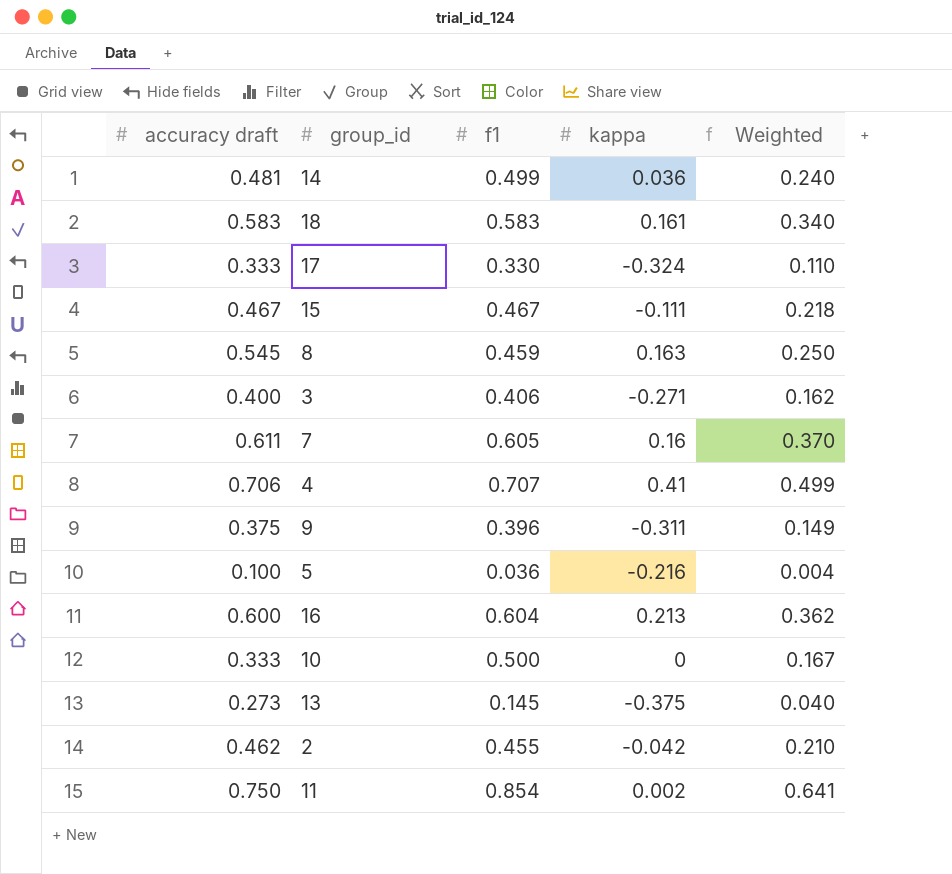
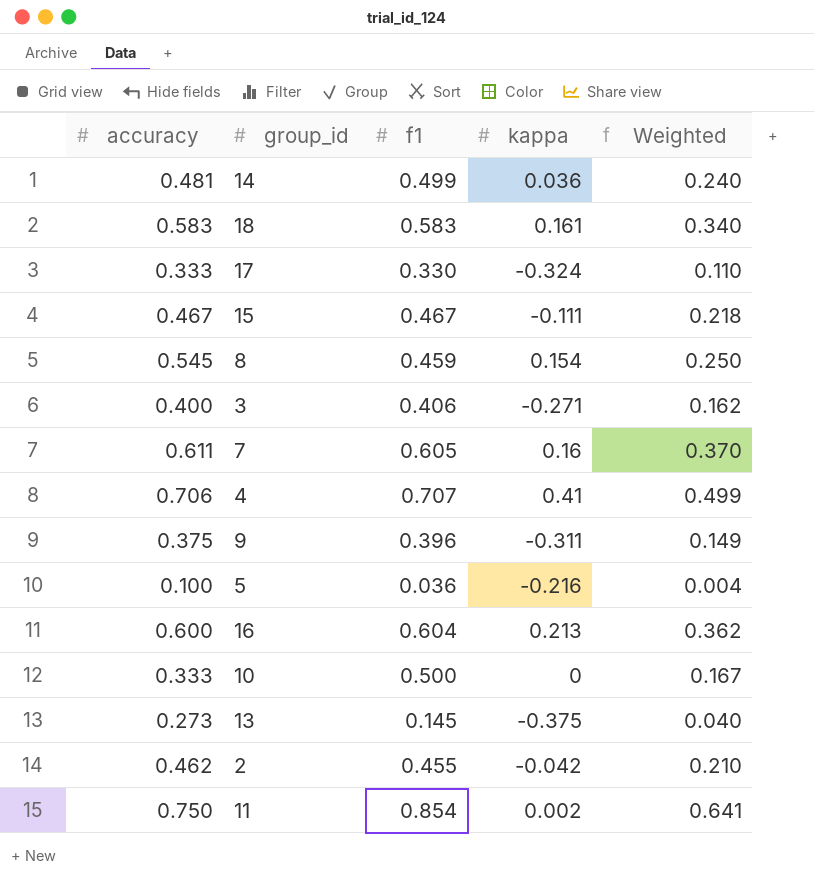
column name: accuracy draft -> accuracy
8 | kappa: 0.163 -> 0.154

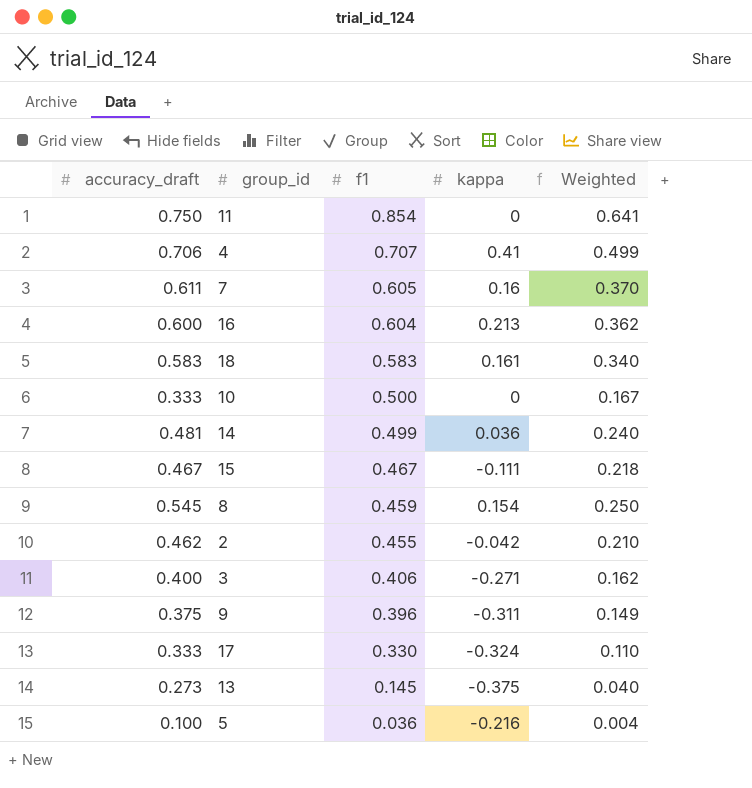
row order: none -> f1 descending
column name: accuracy -> accuracy_draft
11 | kappa: 0.002 -> 0

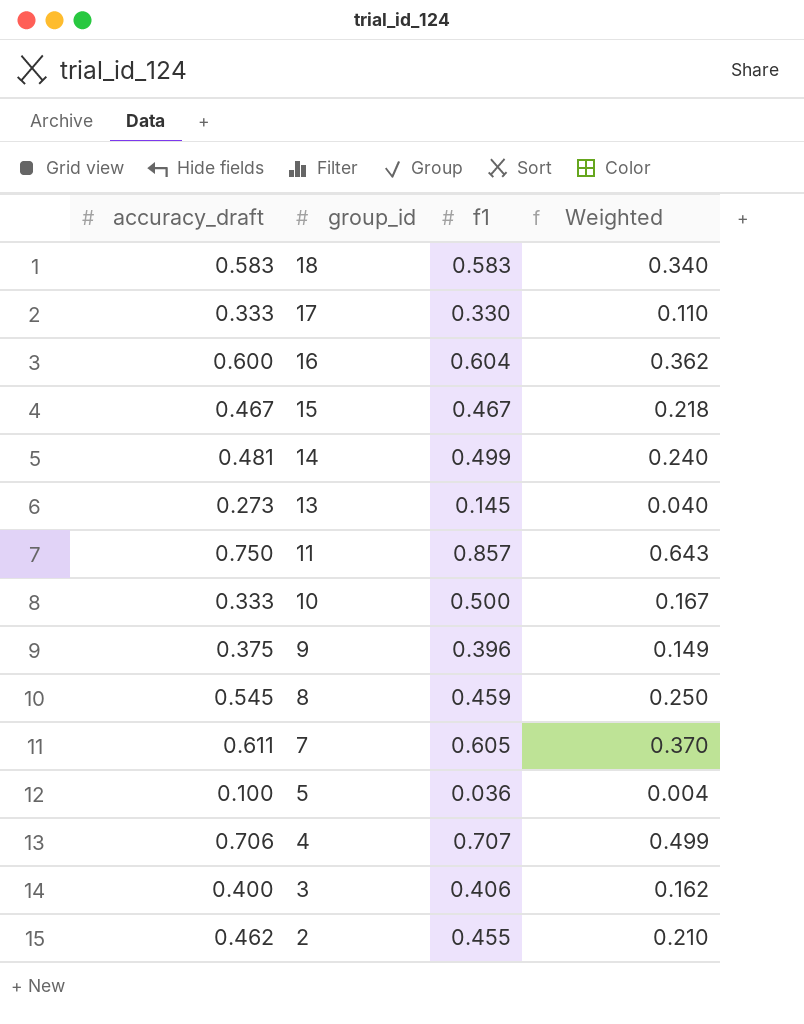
row order: f1 descending -> group_id descending
column kappa | position: 4 -> none
11 | f1: 0.854 -> 0.857
11 | Weighted: 0.641 -> 0.643

